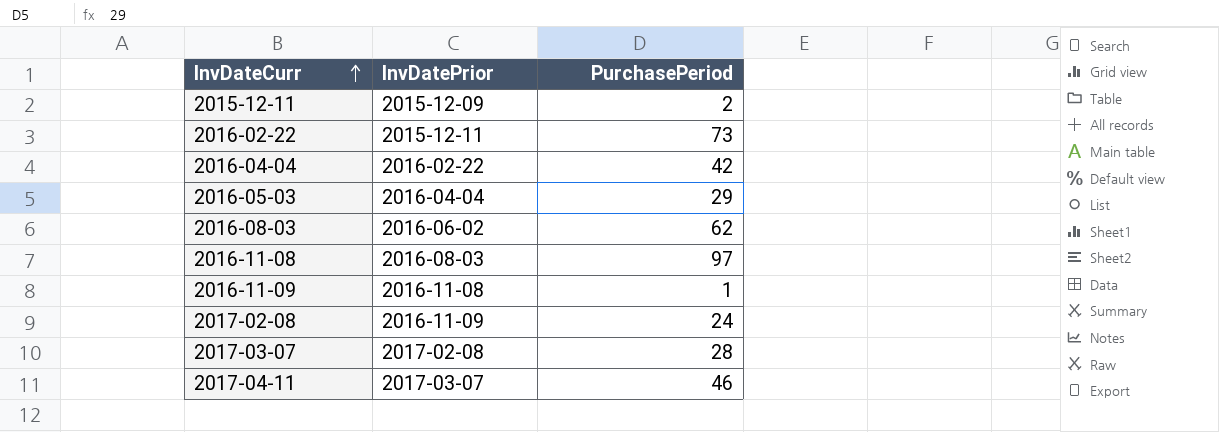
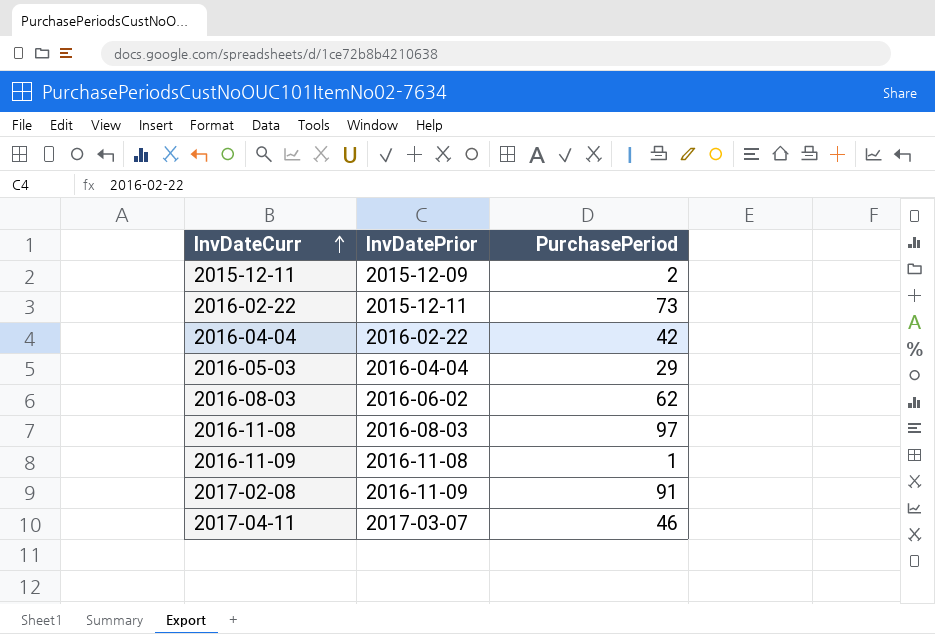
row 2017-03-07: 2017-02-08 | 28 -> none
2017-02-08 | PurchasePeriod: 24 -> 91

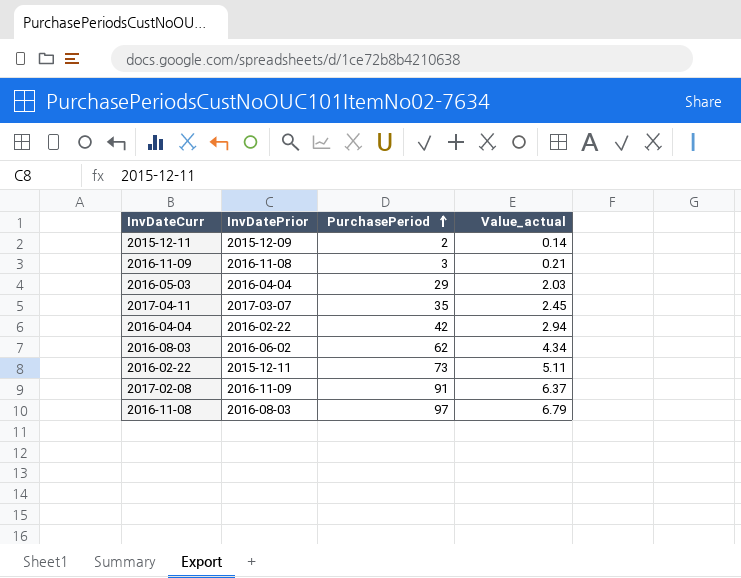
row order: InvDateCurr ascending -> PurchasePeriod ascending
column Value_actual | formula: none -> [PurchasePeriod] * 0.07
2016-11-09 | PurchasePeriod: 1 -> 3
2017-04-11 | PurchasePeriod: 46 -> 35

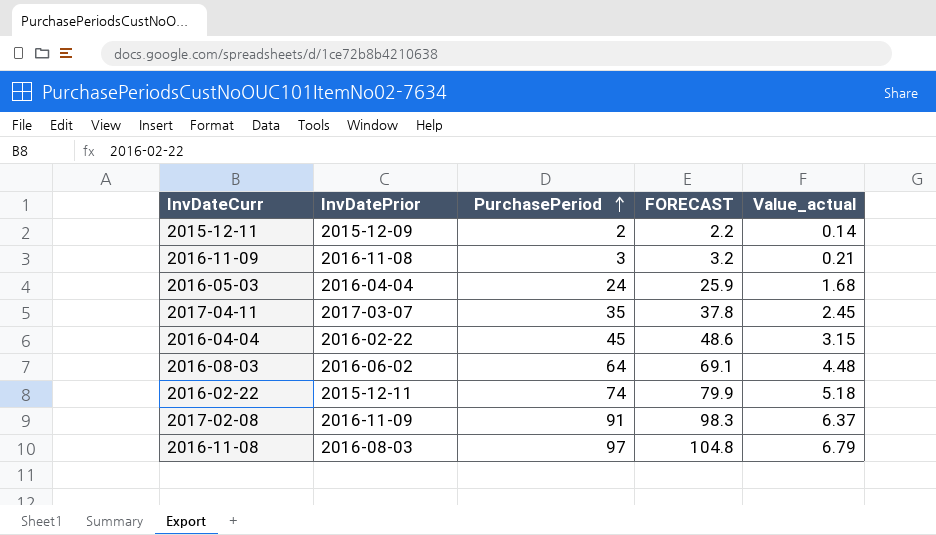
column FORECAST | formula: none -> [PurchasePeriod] * 1.08
2016-05-03 | PurchasePeriod: 29 -> 24
2016-05-03 | Value_actual: 2.03 -> 1.68
2016-04-04 | PurchasePeriod: 42 -> 45
2016-04-04 | Value_actual: 2.94 -> 3.15
2016-08-03 | PurchasePeriod: 62 -> 64
2016-08-03 | Value_actual: 4.34 -> 4.48
2016-02-22 | PurchasePeriod: 73 -> 74
2016-02-22 | Value_actual: 5.11 -> 5.18

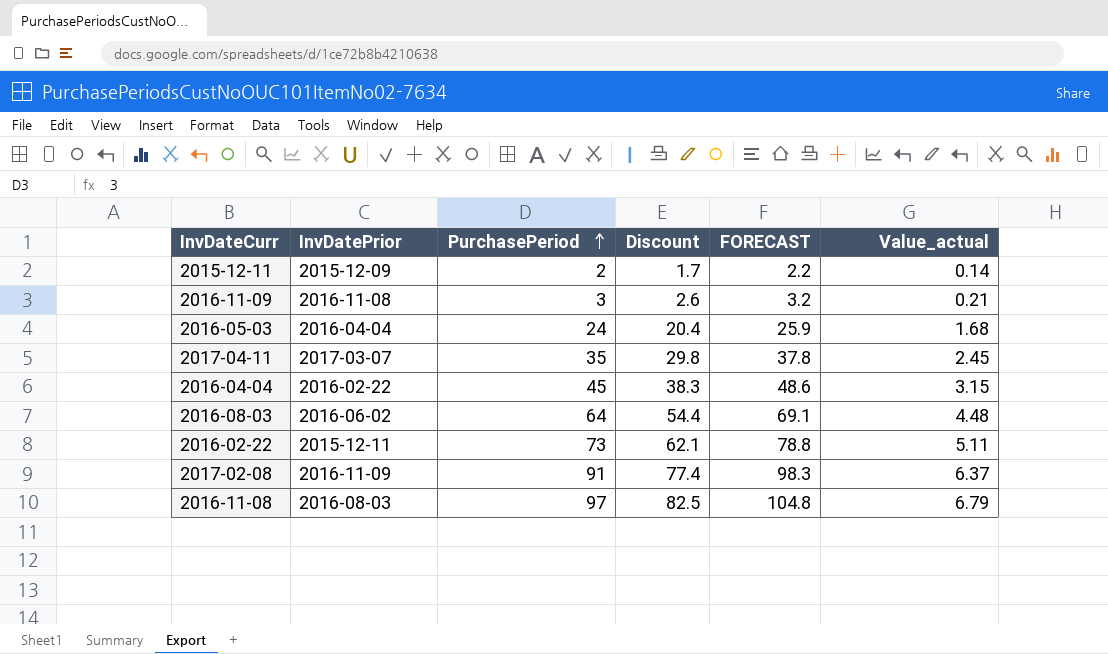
column Discount | formula: none -> [PurchasePeriod] * 0.85
2016-02-22 | PurchasePeriod: 74 -> 73
2016-02-22 | FORECAST: 79.9 -> 78.8
2016-02-22 | Value_actual: 5.18 -> 5.11

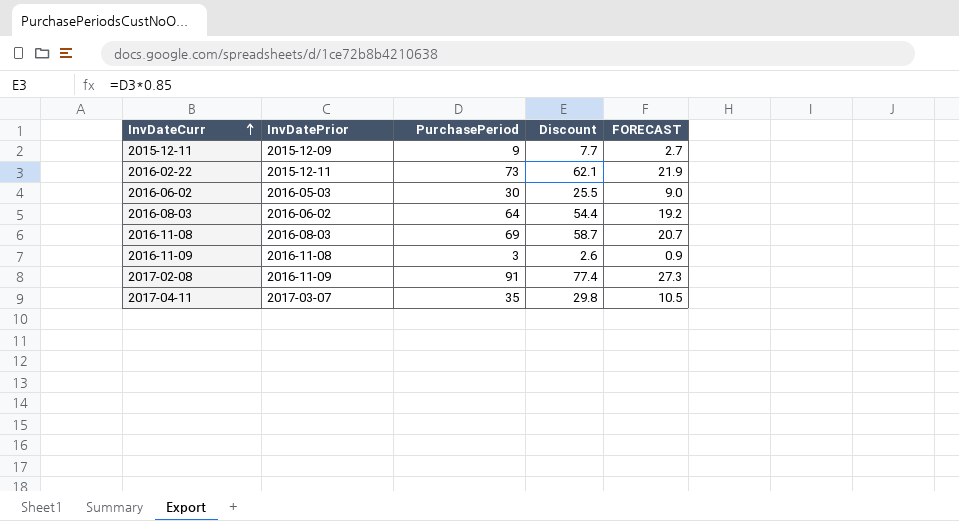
row order: PurchasePeriod ascending -> InvDateCurr ascending
column Value_actual | formula: [PurchasePeriod] * 0.07 -> none
column FORECAST | formula: [PurchasePeriod] * 1.08 -> [PurchasePeriod] * 0.3
row 2016-05-03: 2016-04-04 | 24 | 20.4 | 25.9 | 1.68 -> none
row 2016-04-04: 2016-02-22 | 45 | 38.3 | 48.6 | 3.15 -> none
2015-12-11 | PurchasePeriod: 2 -> 9
2015-12-11 | Discount: 1.7 -> 7.7
row 2016-06-02: none -> 2016-05-03 | 30 | 25.5 | 9.0
2016-11-08 | PurchasePeriod: 97 -> 69
2016-11-08 | Discount: 82.5 -> 58.7

